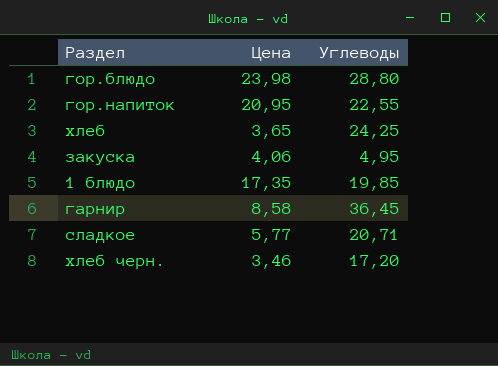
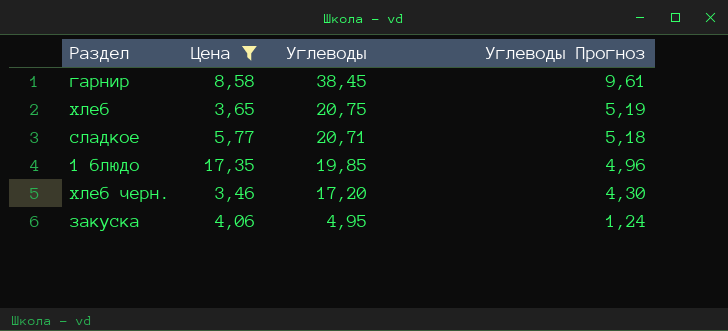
filter: none -> Цена <= 17,35
row order: none -> Углеводы descending
column Углеводы Прогноз | formula: none -> [Углеводы] * 0,25
гарнир | Углеводы: 36,45 -> 38,45
хлеб | Углеводы: 24,25 -> 20,75

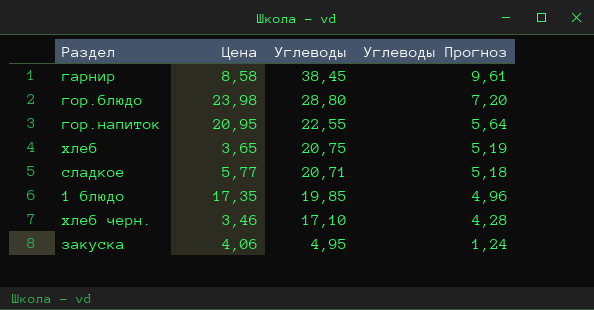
filter: Цена <= 17,35 -> none
хлеб черн. | Углеводы: 17,20 -> 17,10
хлеб черн. | Углеводы Прогноз: 4,30 -> 4,28

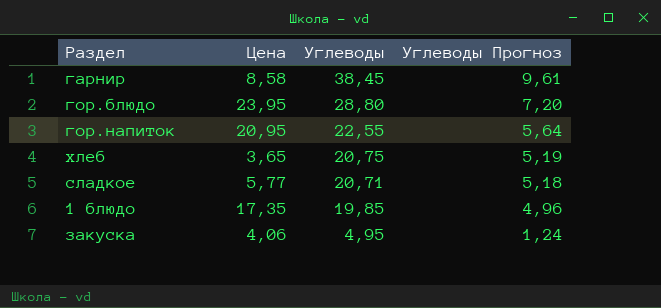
row хлеб черн.: 3,46 | 17,10 | 4,28 -> none
гор.блюдо | Цена: 23,98 -> 23,95

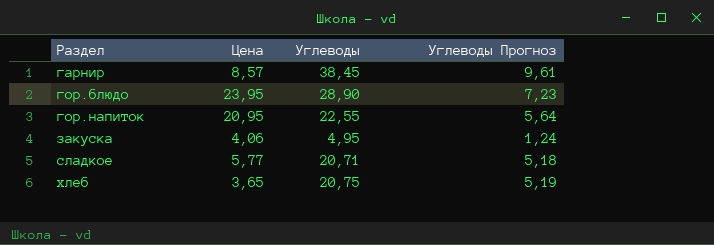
row order: Углеводы descending -> Раздел ascending
row 1 блюдо: 17,35 | 19,85 | 4,96 -> none
гарнир | Цена: 8,58 -> 8,57
гор.блюдо | Углеводы: 28,80 -> 28,90
гор.блюдо | Углеводы Прогноз: 7,20 -> 7,23

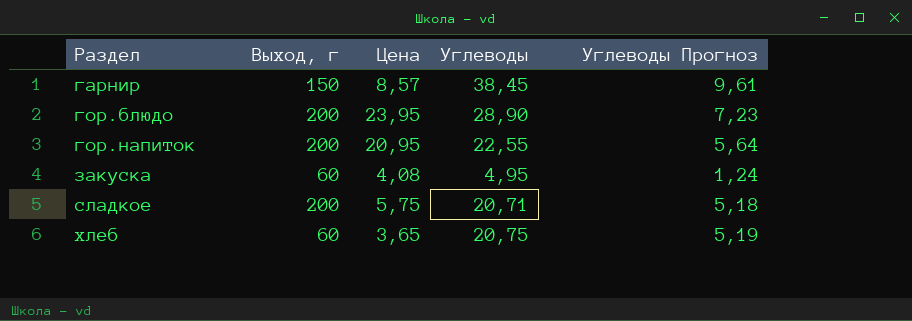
column Выход, г | position: none -> 2
закуска | Цена: 4,06 -> 4,08
сладкое | Цена: 5,77 -> 5,75

